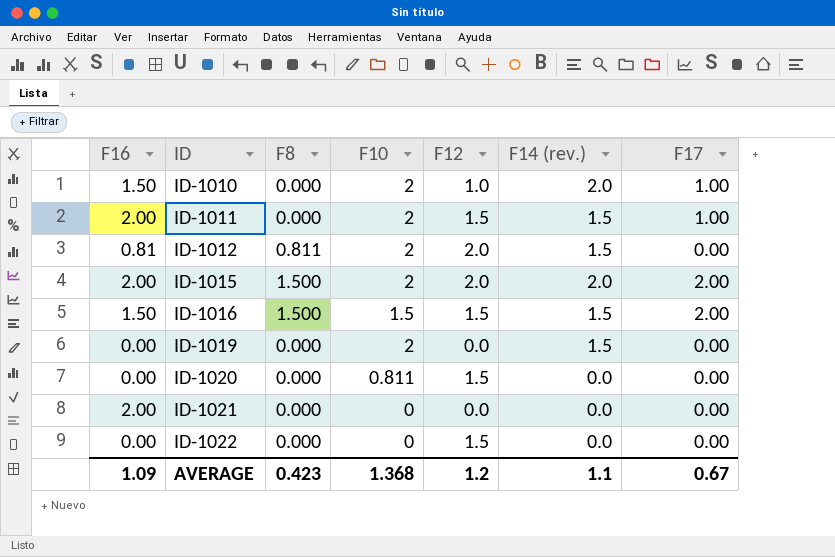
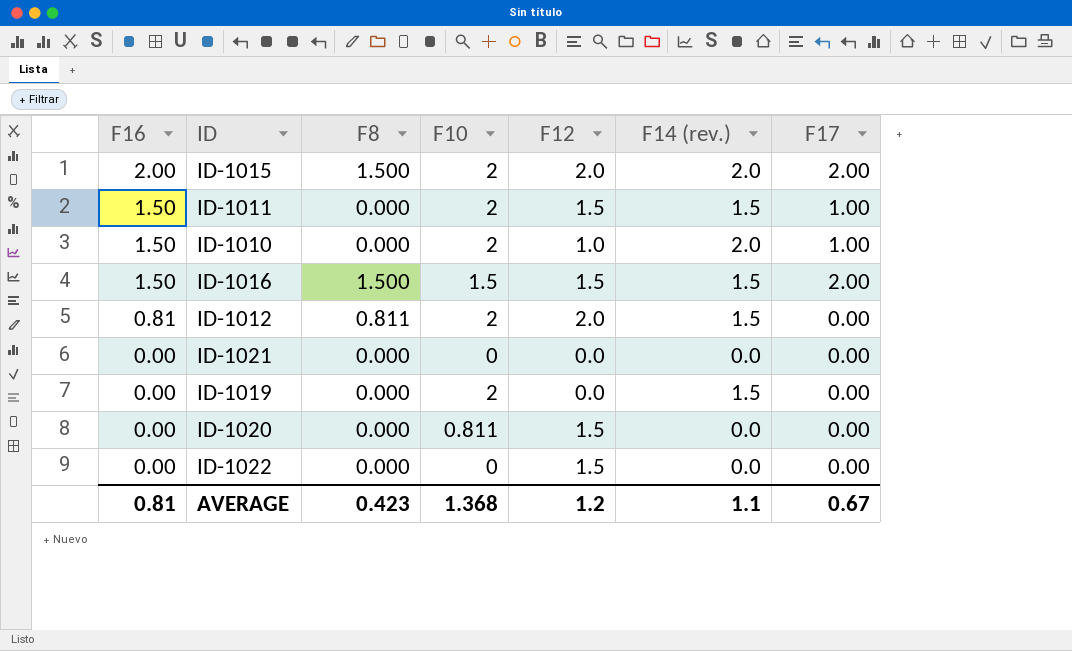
row order: ID ascending -> F16 descending
ID-1011 | F16: 2.00 -> 1.50
ID-1021 | F16: 2.00 -> 0.00
AVERAGE | F16: 1.09 -> 0.81

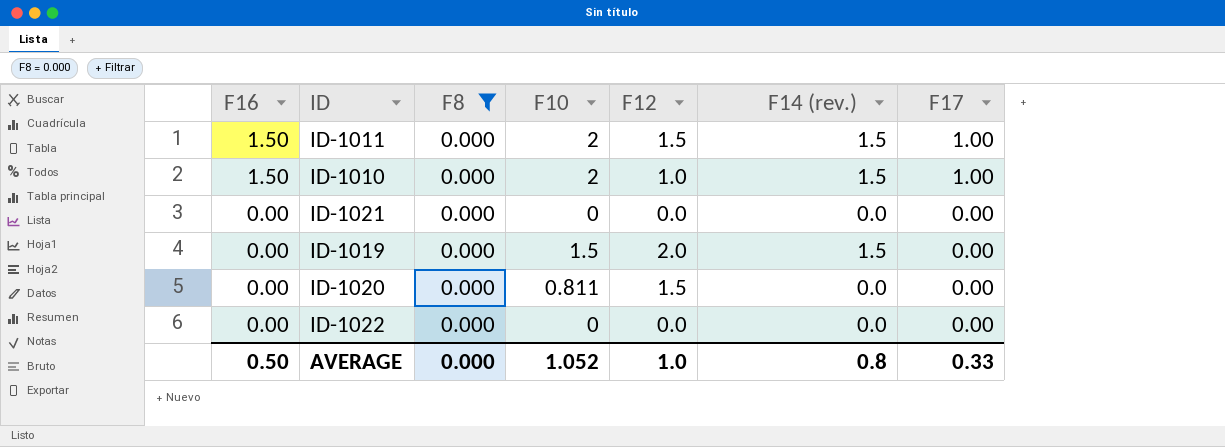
filter: none -> F8 = 0.000
ID-1010 | F14 (rev.): 2.0 -> 1.5
ID-1019 | F10: 2 -> 1.5
ID-1019 | F12: 0.0 -> 2.0
ID-1022 | F12: 1.5 -> 0.0
AVERAGE | F16: 0.81 -> 0.50
AVERAGE | F8: 0.423 -> 0.000
AVERAGE | F10: 1.368 -> 1.052
AVERAGE | F12: 1.2 -> 1.0
AVERAGE | F14 (rev.): 1.1 -> 0.8
AVERAGE | F17: 0.67 -> 0.33

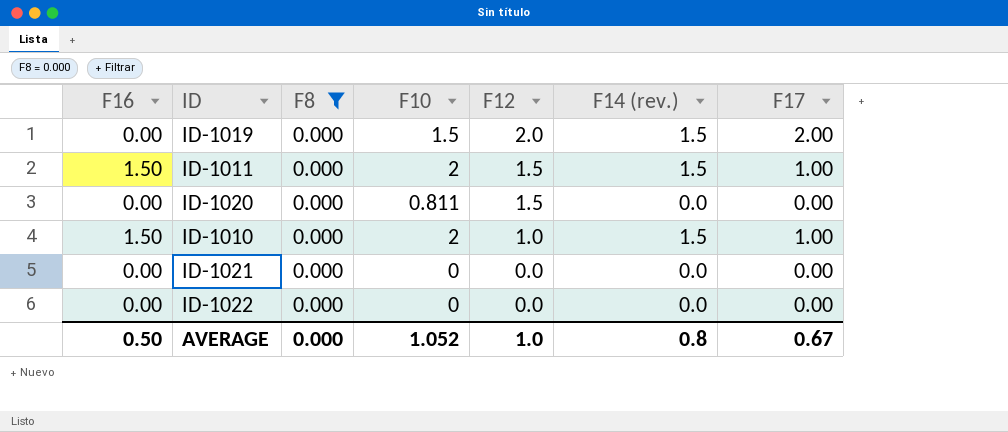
row order: F16 descending -> F12 descending
ID-1019 | F17: 0.00 -> 2.00
AVERAGE | F17: 0.33 -> 0.67

